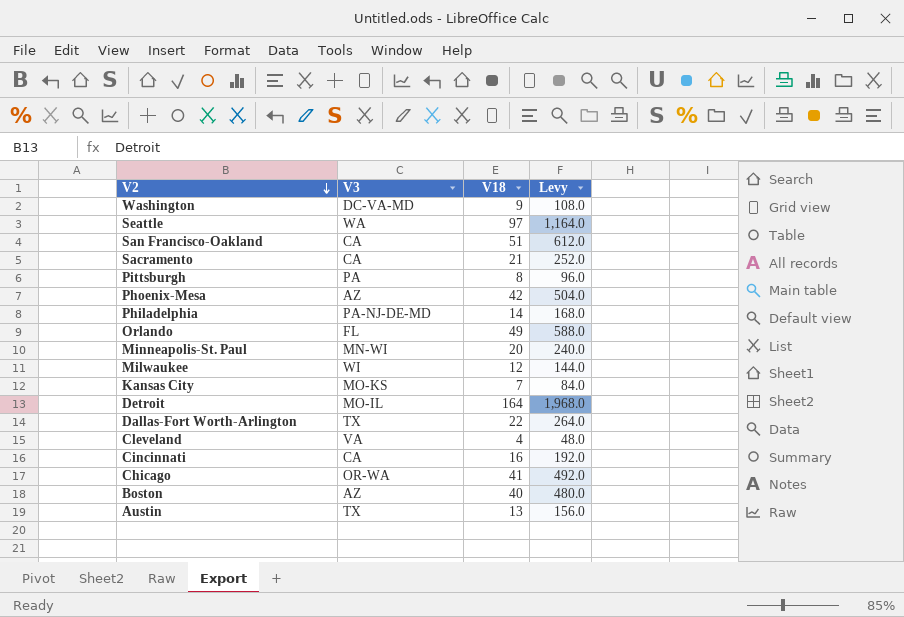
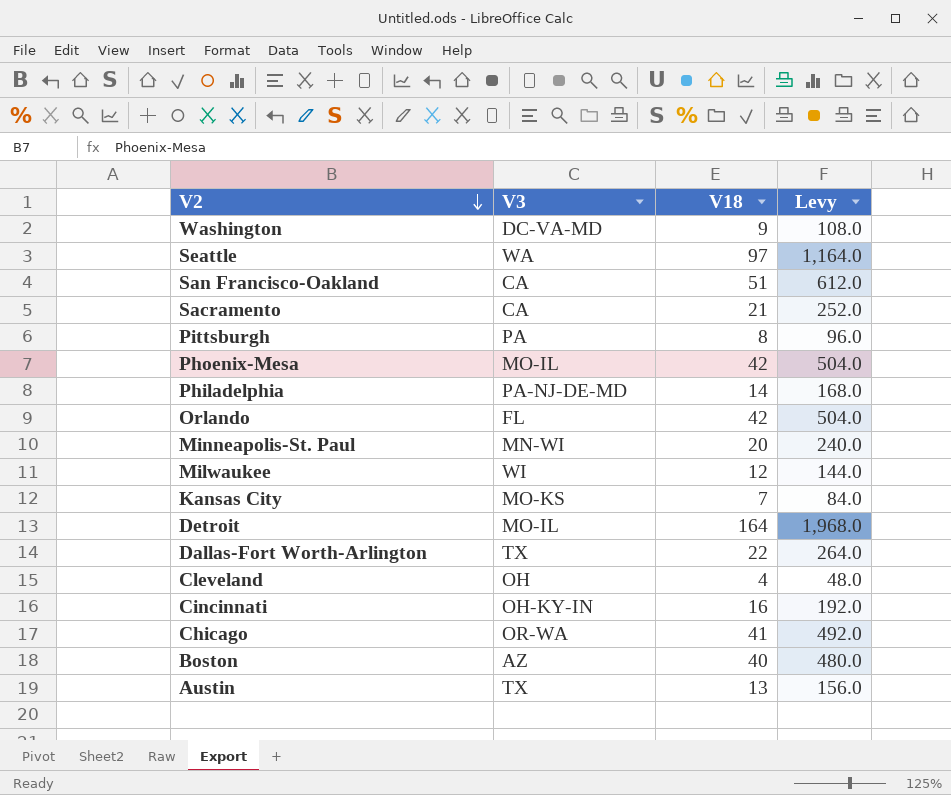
Phoenix-Mesa | V3: AZ -> MO-IL
Orlando | V18: 49 -> 42
Orlando | Levy: 588.0 -> 504.0
Cleveland | V3: VA -> OH
Cincinnati | V3: CA -> OH-KY-IN

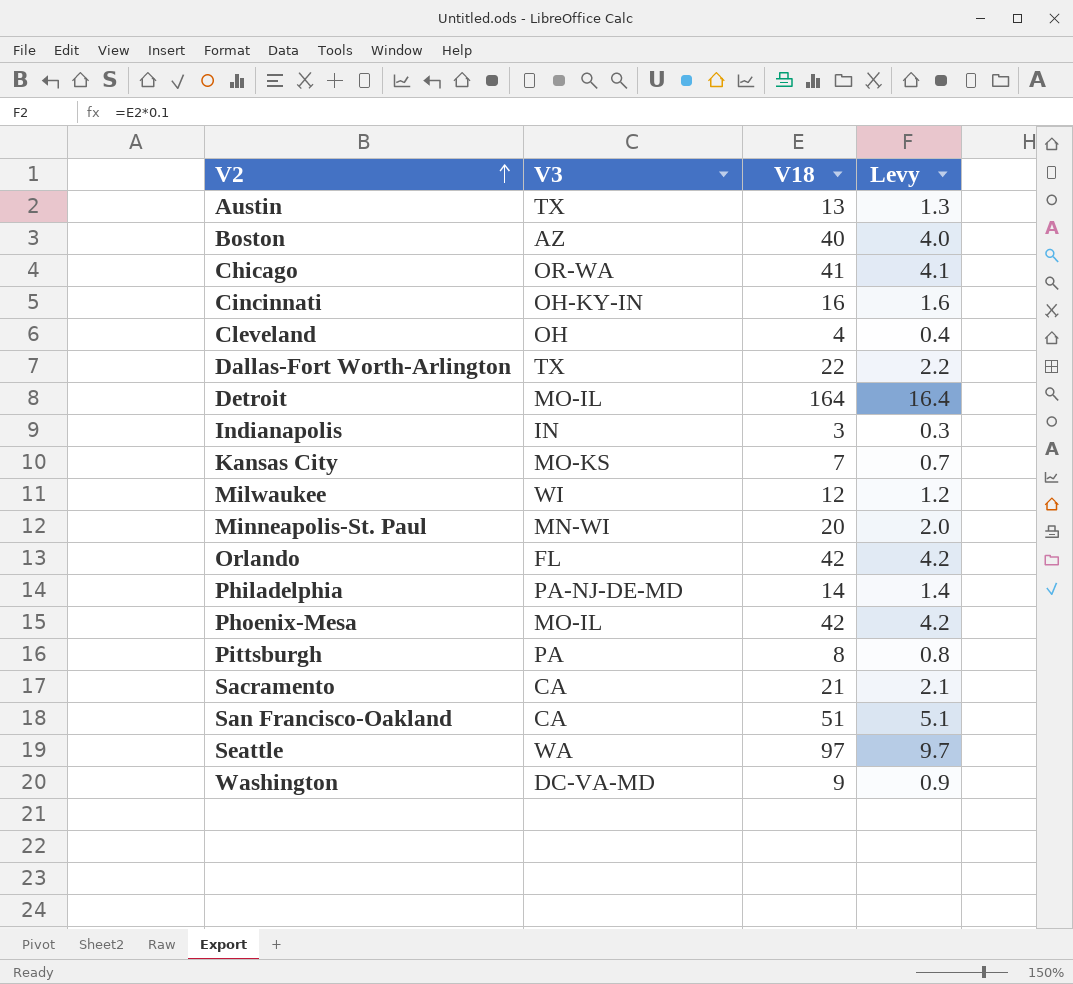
row order: V2 descending -> V2 ascending
column Levy | formula: [V18] * 12 -> [V18] * 0.1
row Indianapolis: none -> IN | 3 | 0.3

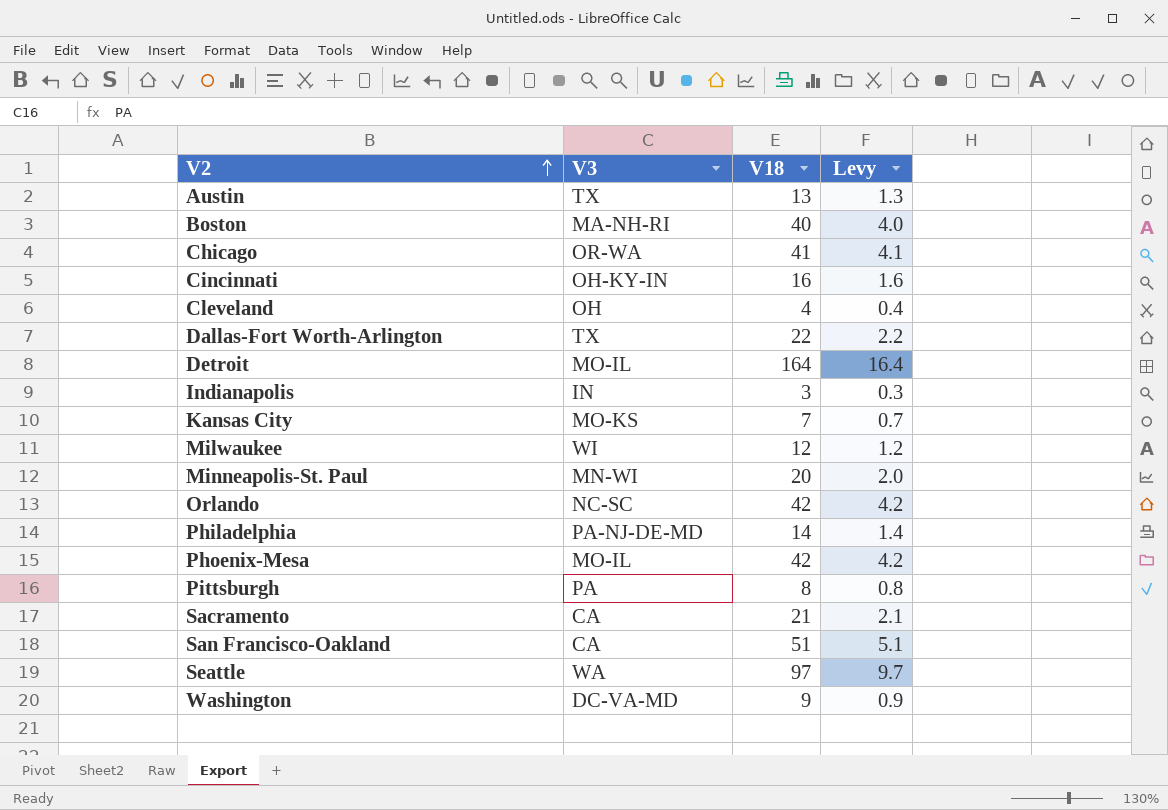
Boston | V3: AZ -> MA-NH-RI
Orlando | V3: FL -> NC-SC

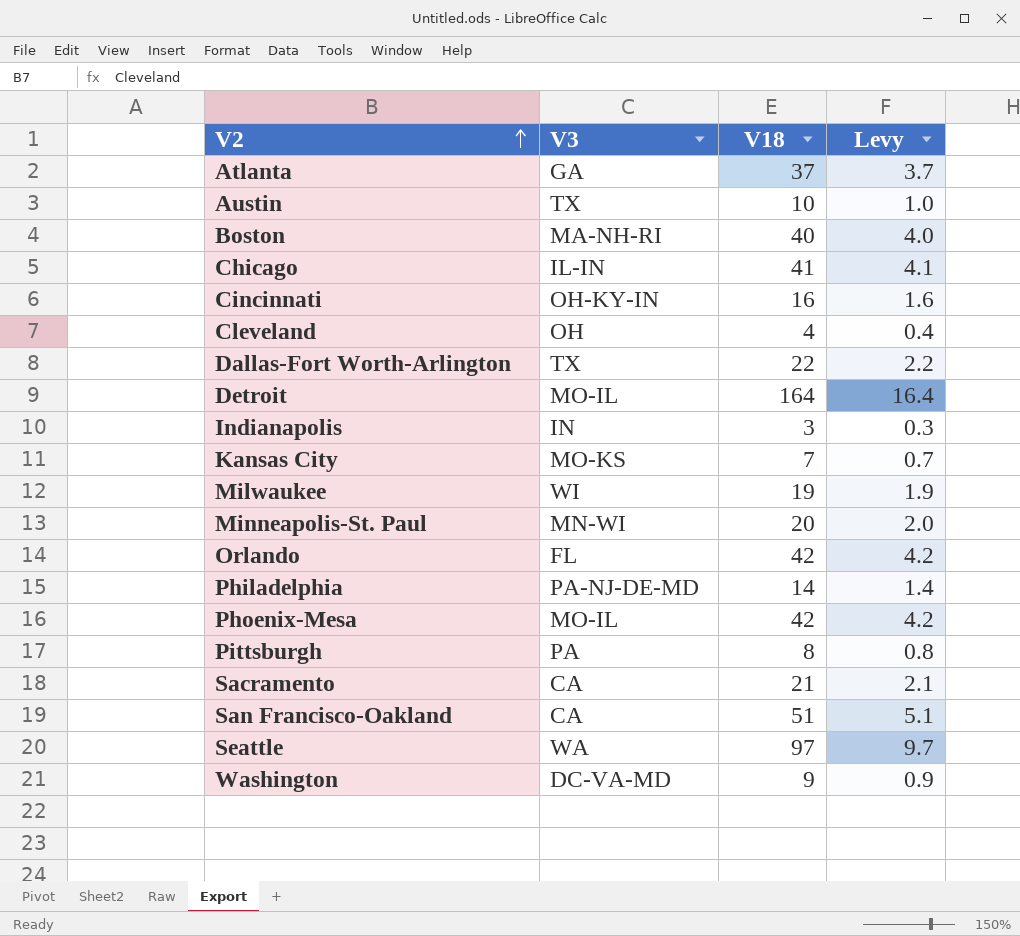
row Atlanta: none -> GA | 37 | 3.7
Austin | V18: 13 -> 10
Austin | Levy: 1.3 -> 1.0
Chicago | V3: OR-WA -> IL-IN
Milwaukee | V18: 12 -> 19
Milwaukee | Levy: 1.2 -> 1.9
Orlando | V3: NC-SC -> FL

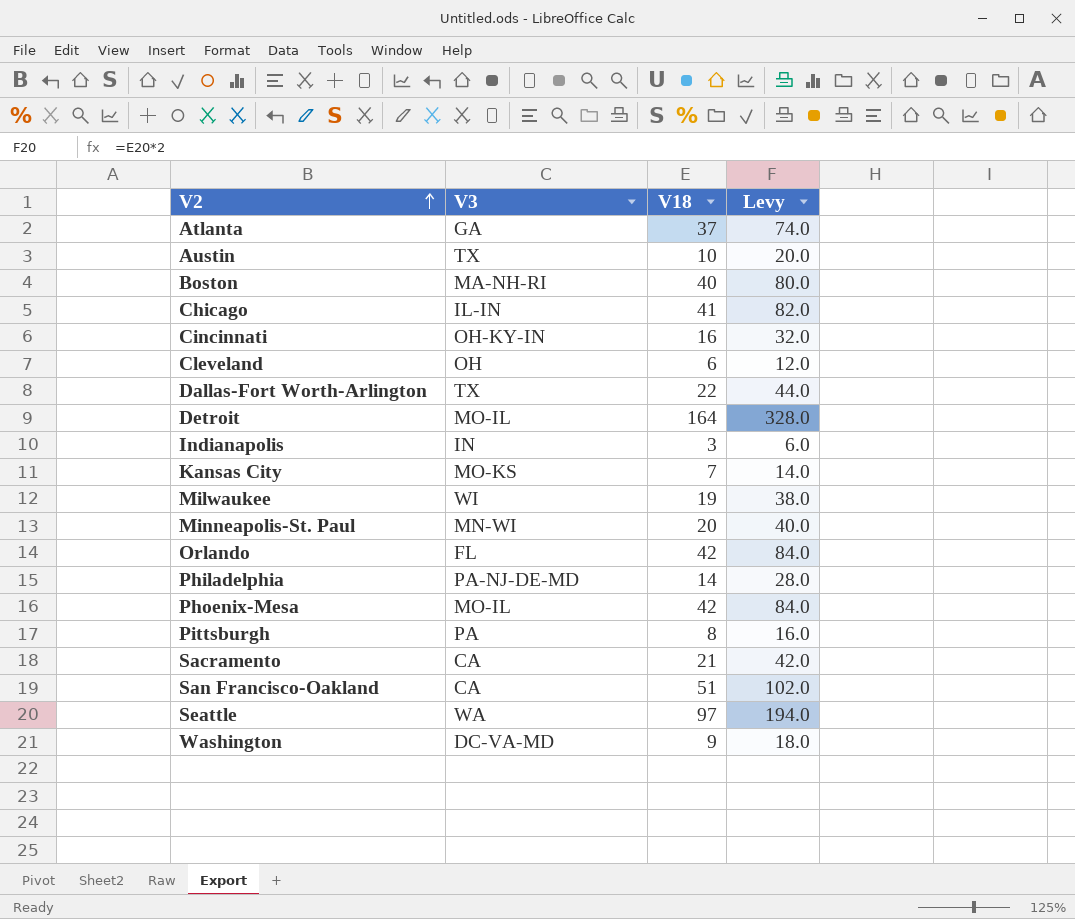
column Levy | formula: [V18] * 0.1 -> [V18] * 2
Cleveland | V18: 4 -> 6

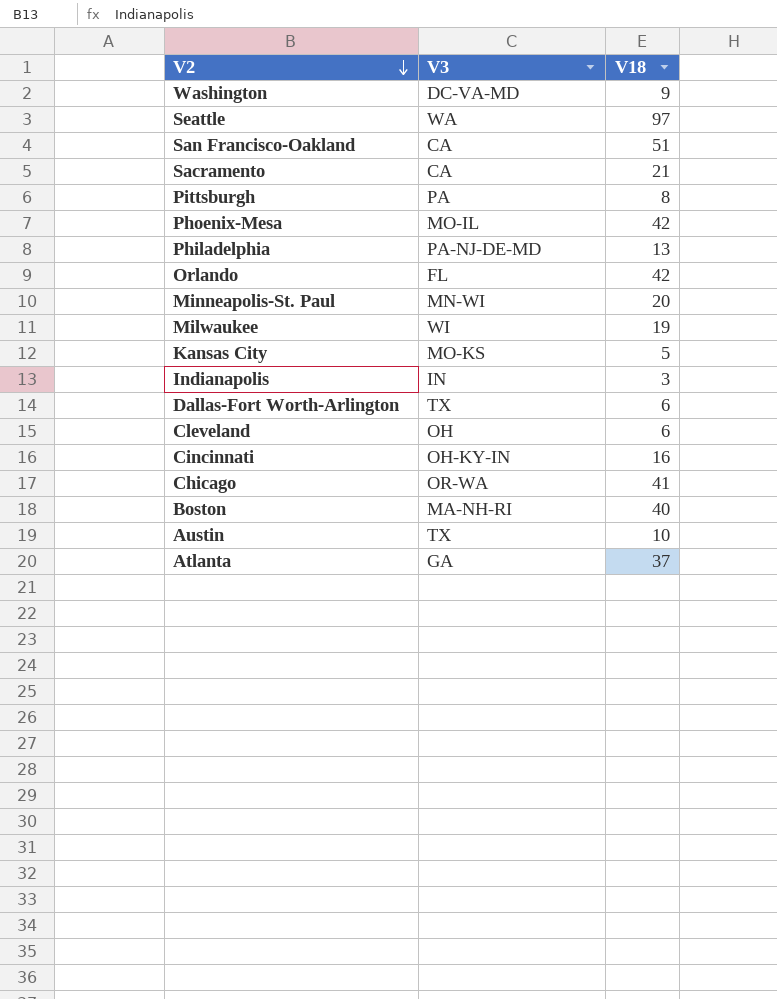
row order: V2 ascending -> V2 descending
column Levy | formula: [V18] * 2 -> none
row Detroit: MO-IL | 164 | 328.0 -> none
Philadelphia | V18: 14 -> 13
Kansas City | V18: 7 -> 5
Dallas-Fort Worth-Arlington | V18: 22 -> 6
Chicago | V3: IL-IN -> OR-WA

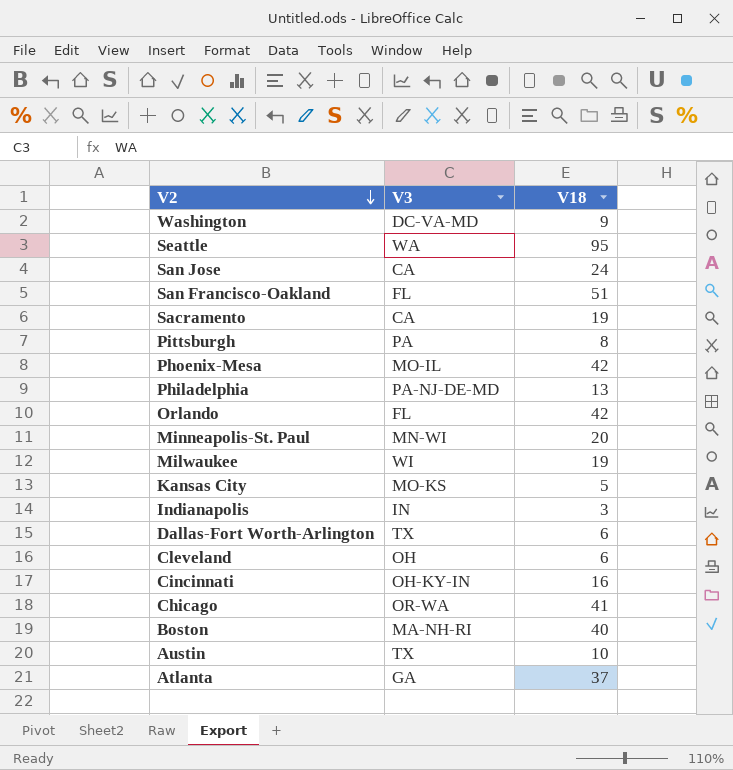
Seattle | V18: 97 -> 95
row San Jose: none -> CA | 24
San Francisco-Oakland | V3: CA -> FL
Sacramento | V18: 21 -> 19

